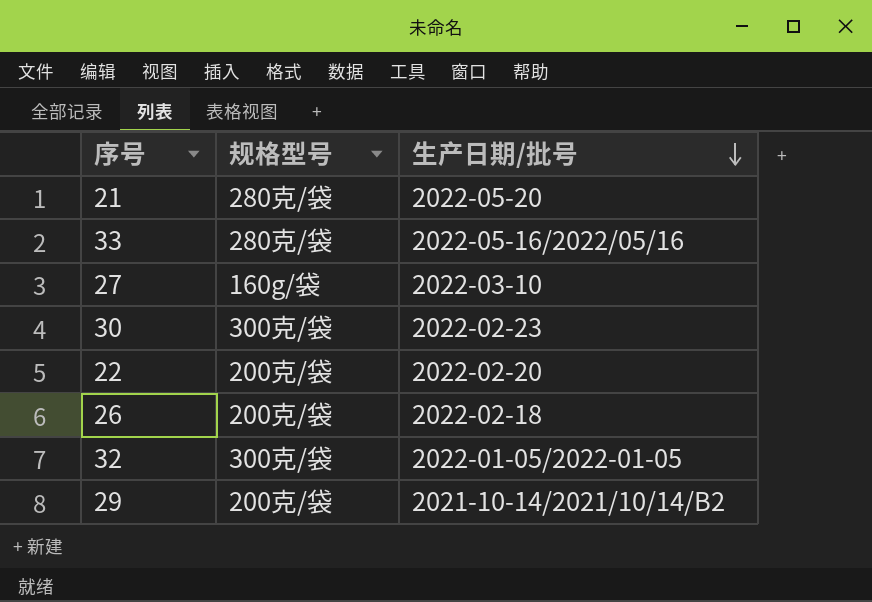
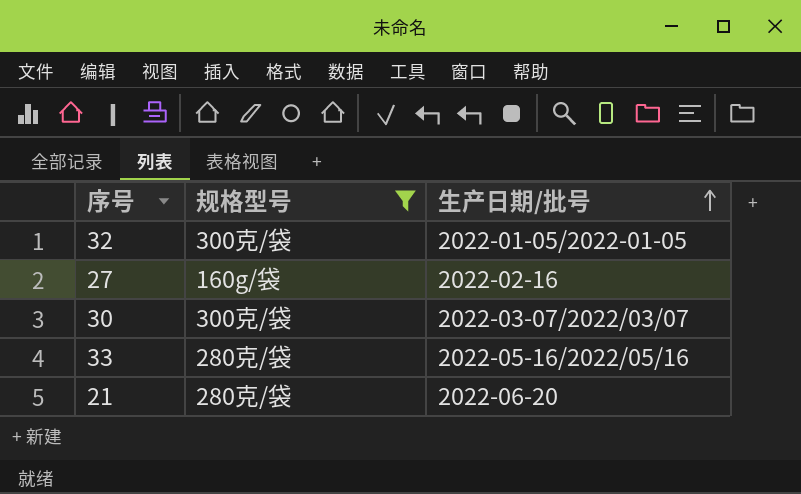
filter: none -> 规格型号 != 200克/袋
row order: 生产日期/批号 descending -> 生产日期/批号 ascending
27 | 生产日期/批号: 2022-03-10 -> 2022-02-16
30 | 生产日期/批号: 2022-02-23 -> 2022-03-07/2022/03/07
21 | 生产日期/批号: 2022-05-20 -> 2022-06-20

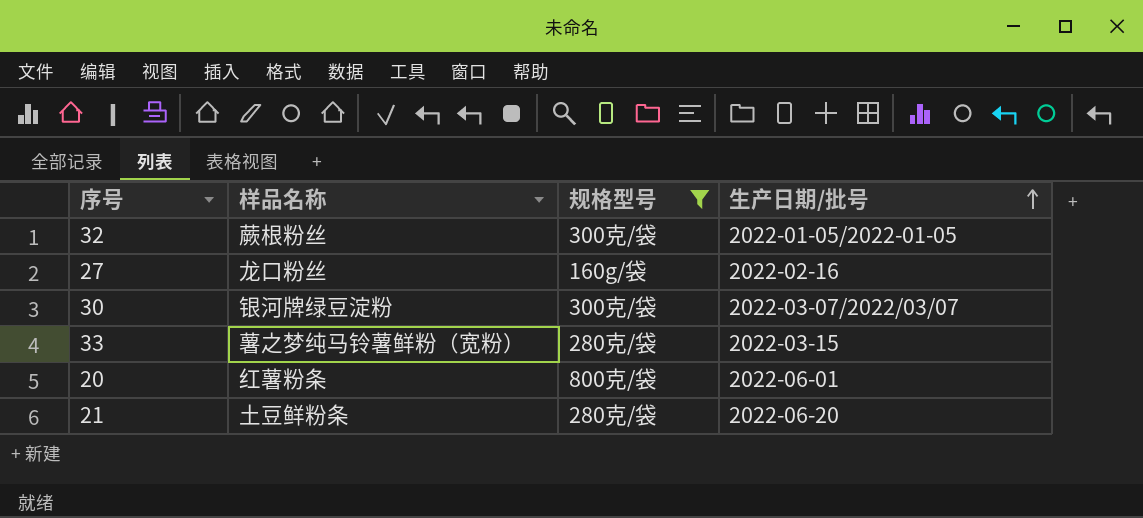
column 样品名称 | position: none -> 2
33 | 生产日期/批号: 2022-05-16/2022/05/16 -> 2022-03-15
row 20: none -> 红薯粉条 | 800克/袋 | 2022-06-01

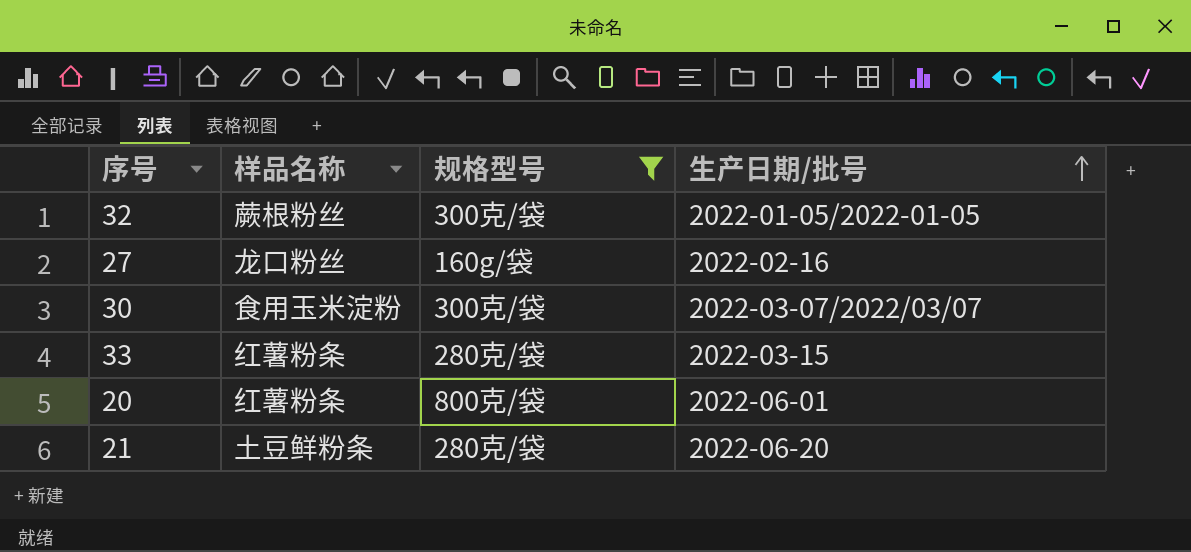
30 | 样品名称: 银河牌绿豆淀粉 -> 食用玉米淀粉
33 | 样品名称: 薯之梦纯马铃薯鲜粉（宽粉） -> 红薯粉条

